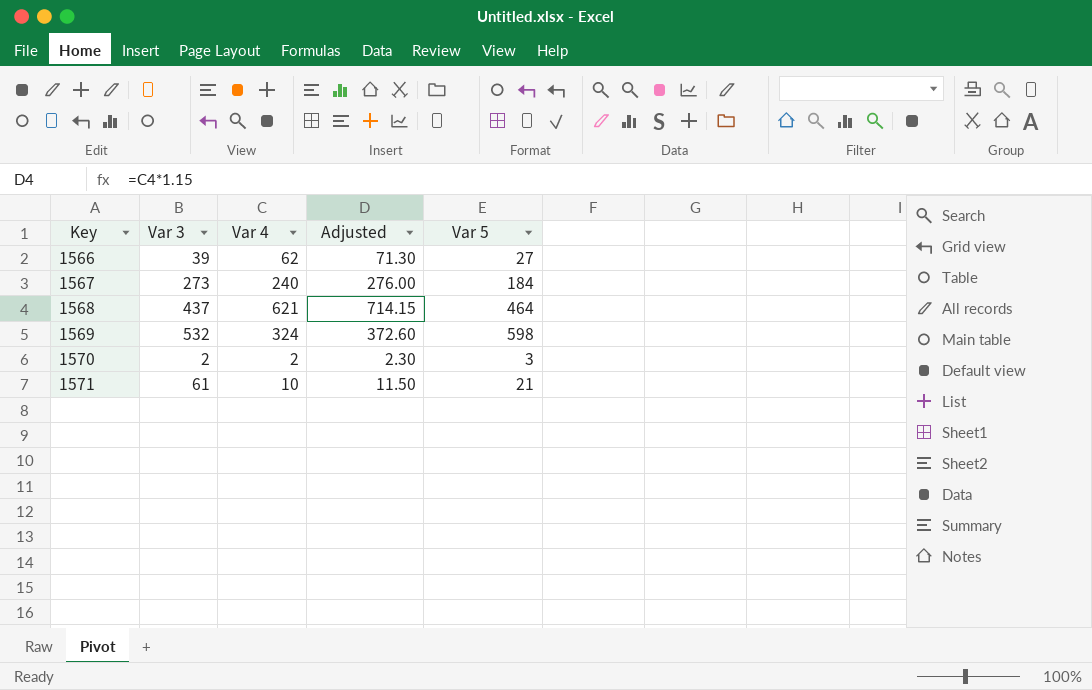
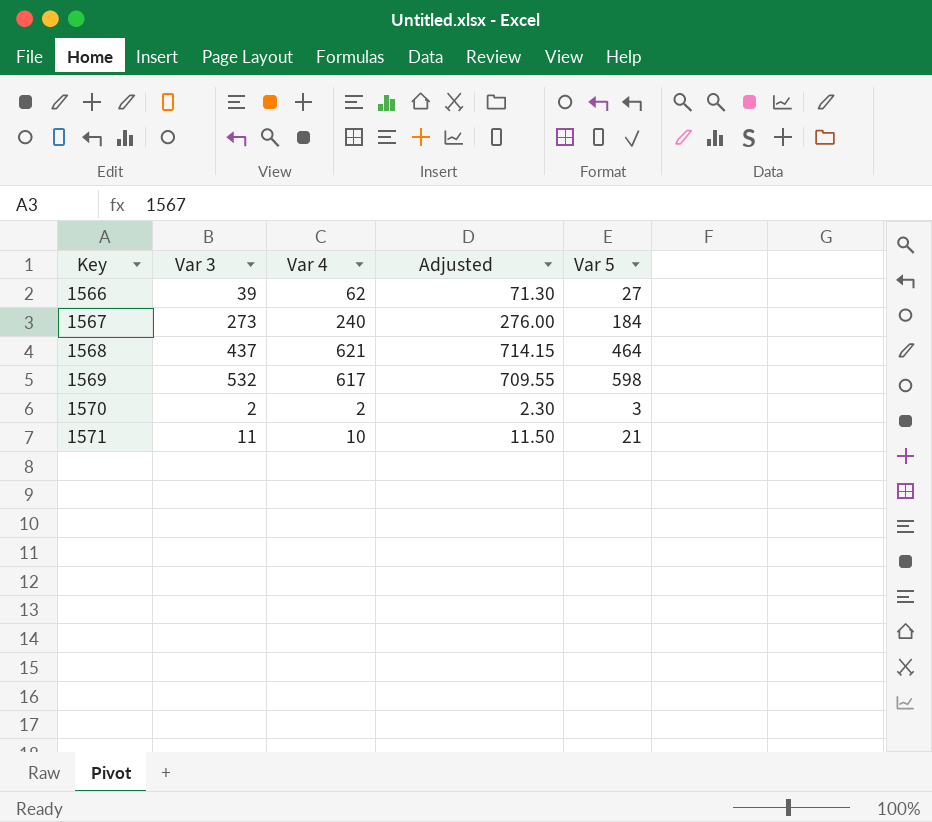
1569 | Var 4: 324 -> 617
1569 | Adjusted: 372.60 -> 709.55
1571 | Var 3: 61 -> 11

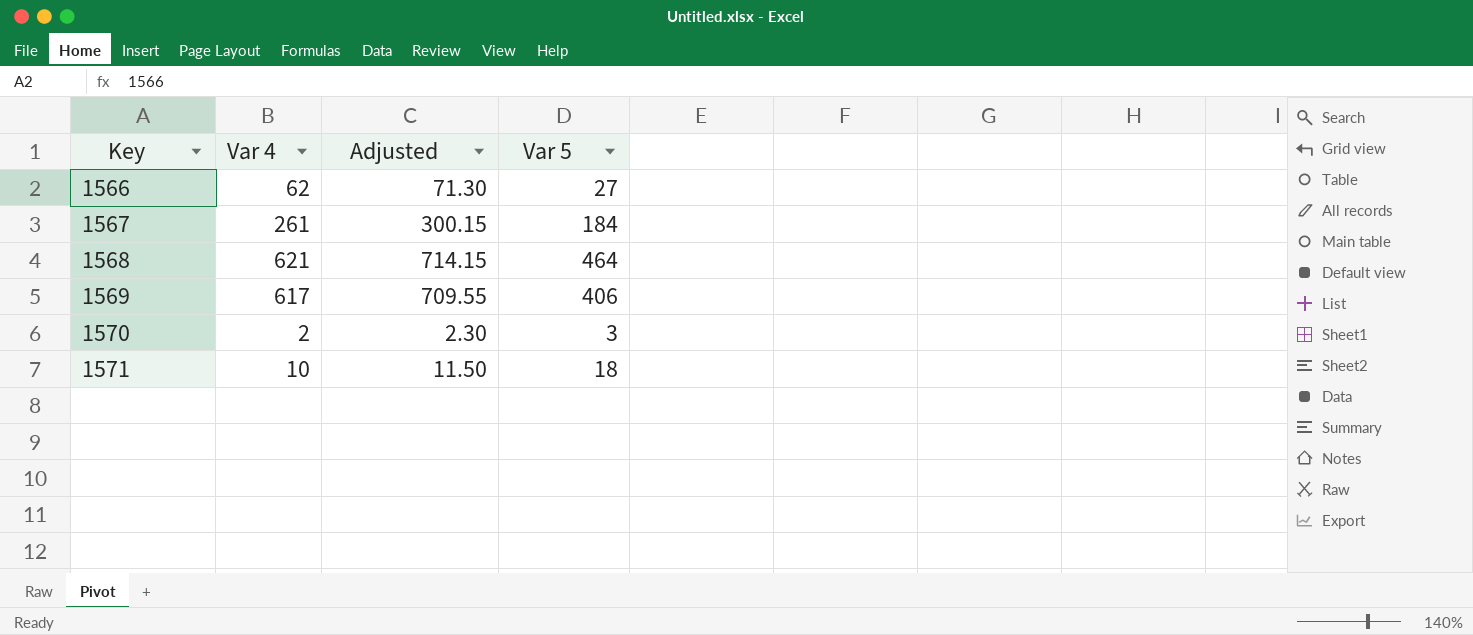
column Var 3 | position: 2 -> none
1567 | Var 4: 240 -> 261
1567 | Adjusted: 276.00 -> 300.15
1569 | Var 5: 598 -> 406
1571 | Var 5: 21 -> 18

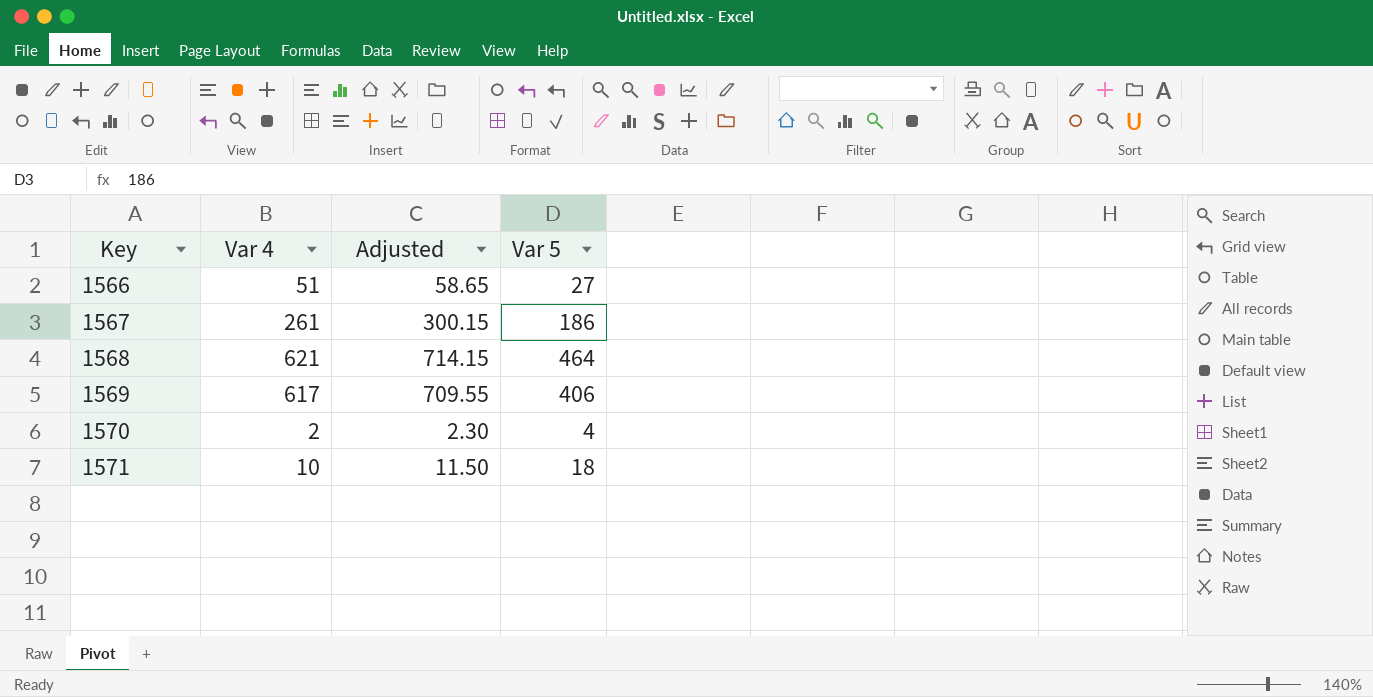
1566 | Var 4: 62 -> 51
1566 | Adjusted: 71.30 -> 58.65
1567 | Var 5: 184 -> 186
1570 | Var 5: 3 -> 4

